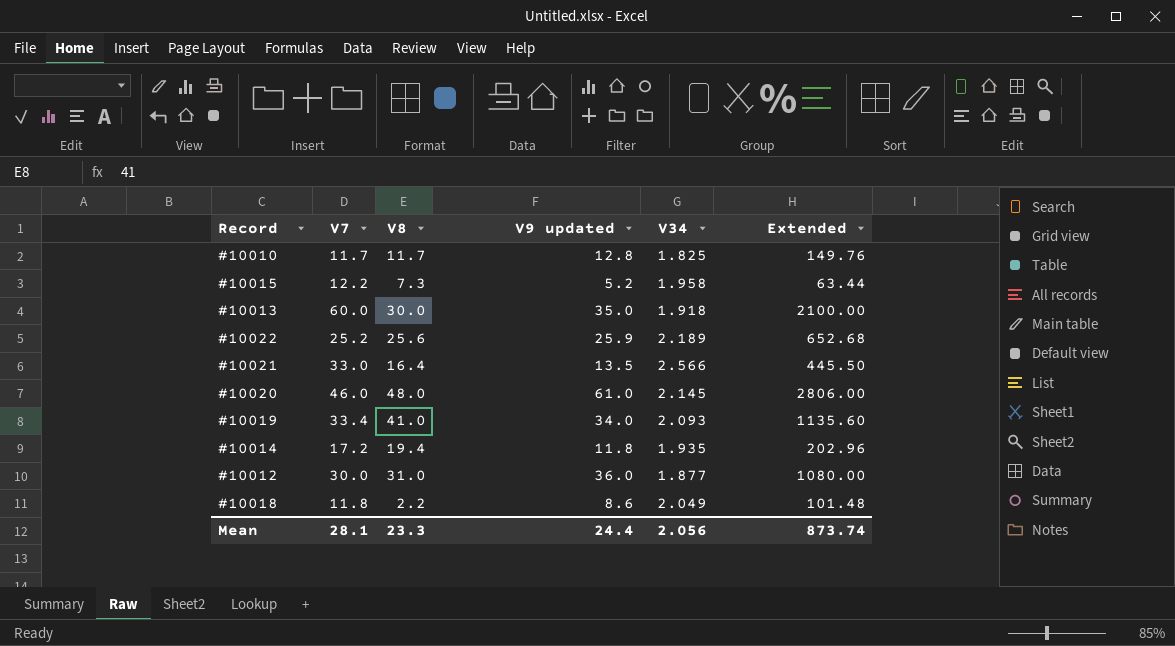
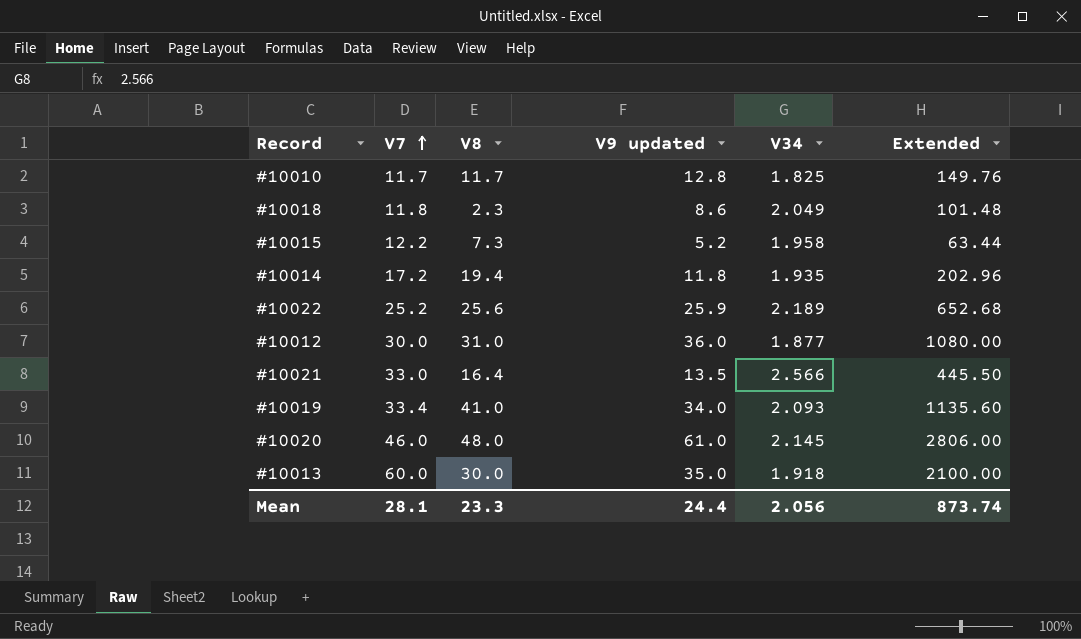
row order: none -> V7 ascending
#10018 | V8: 2.2 -> 2.3

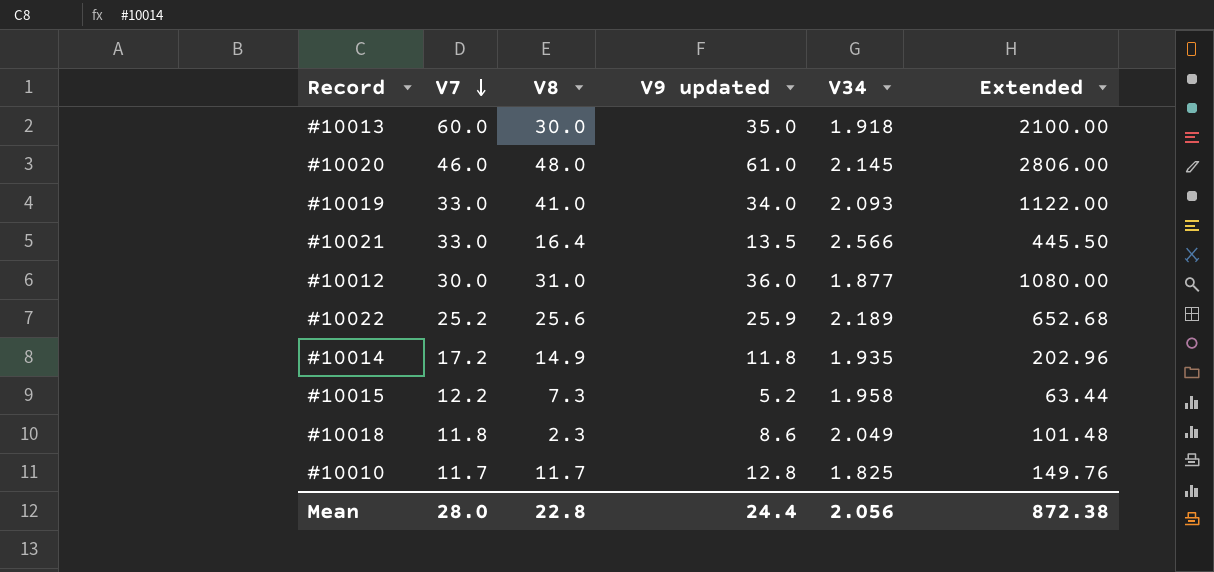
row order: V7 ascending -> V7 descending
#10019 | V7: 33.4 -> 33.0
#10019 | Extended: 1135.60 -> 1122.00
#10014 | V8: 19.4 -> 14.9
Mean | V7: 28.1 -> 28.0
Mean | V8: 23.3 -> 22.8
Mean | Extended: 873.74 -> 872.38

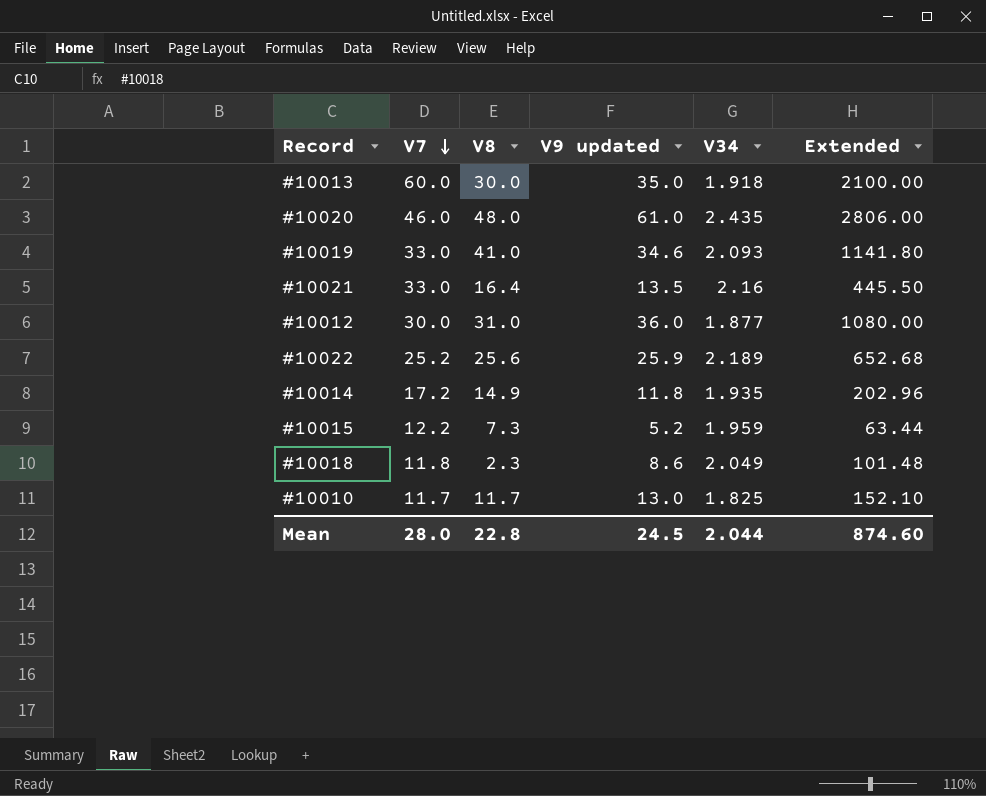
#10020 | V34: 2.145 -> 2.435
#10019 | V9 updated: 34.0 -> 34.6
#10019 | Extended: 1122.00 -> 1141.80
#10021 | V34: 2.566 -> 2.16
#10015 | V34: 1.958 -> 1.959
#10010 | V9 updated: 12.8 -> 13.0
#10010 | Extended: 149.76 -> 152.10
Mean | V9 updated: 24.4 -> 24.5
Mean | V34: 2.056 -> 2.044
Mean | Extended: 872.38 -> 874.60

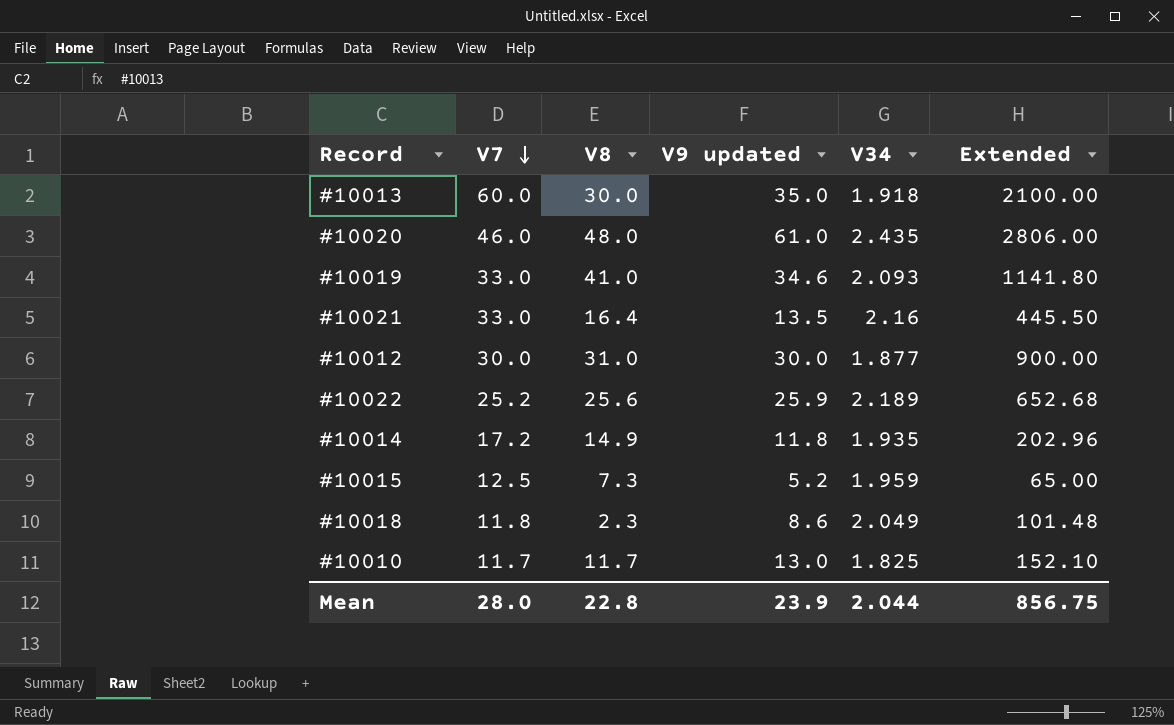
#10012 | V9 updated: 36.0 -> 30.0
#10012 | Extended: 1080.00 -> 900.00
#10015 | V7: 12.2 -> 12.5
#10015 | Extended: 63.44 -> 65.00
Mean | V9 updated: 24.5 -> 23.9
Mean | Extended: 874.60 -> 856.75

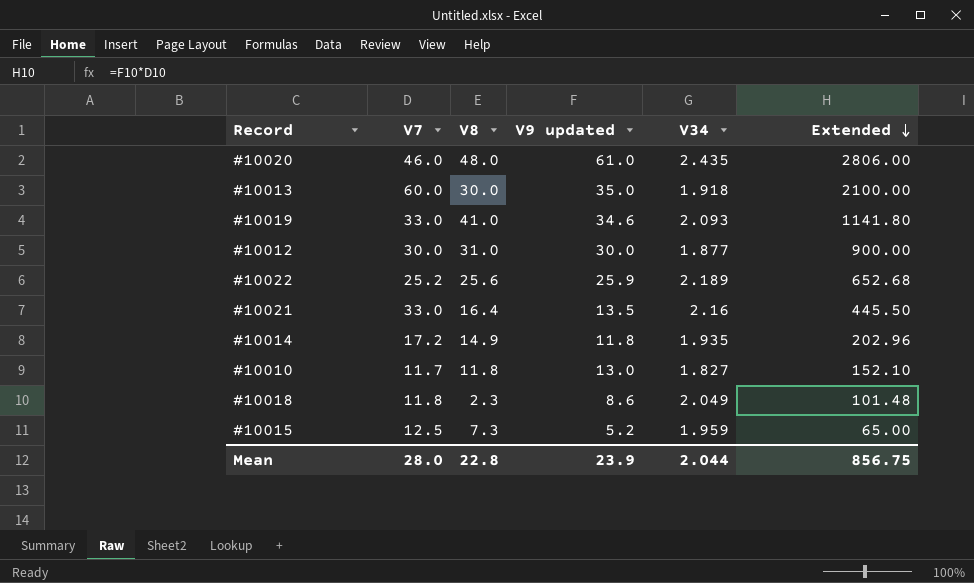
row order: V7 descending -> Extended descending
#10010 | V8: 11.7 -> 11.8
#10010 | V34: 1.825 -> 1.827

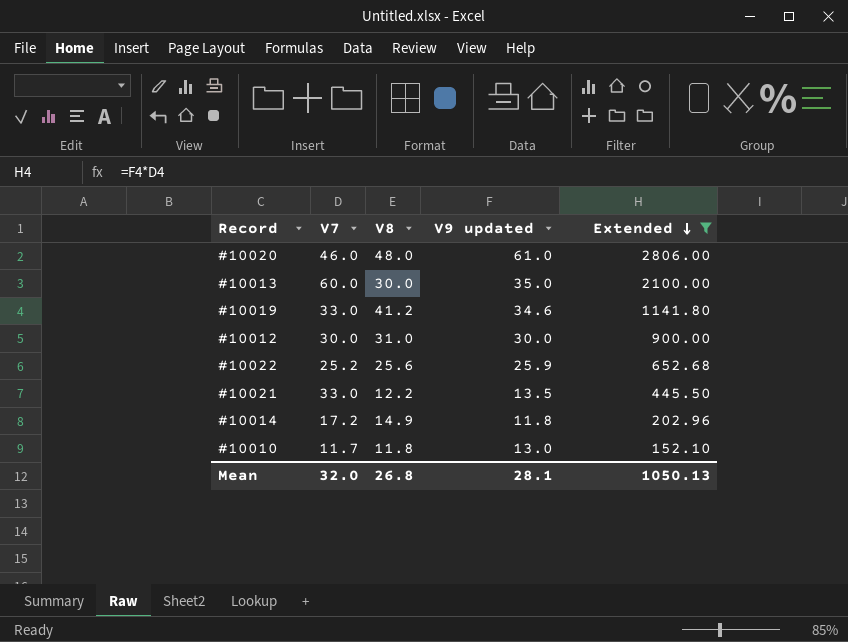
filter: none -> Extended >= 152.10
column V34 | position: 5 -> none
#10019 | V8: 41.0 -> 41.2
#10021 | V8: 16.4 -> 12.2
Mean | V7: 28.0 -> 32.0
Mean | V8: 22.8 -> 26.8
Mean | V9 updated: 23.9 -> 28.1
Mean | Extended: 856.75 -> 1050.13

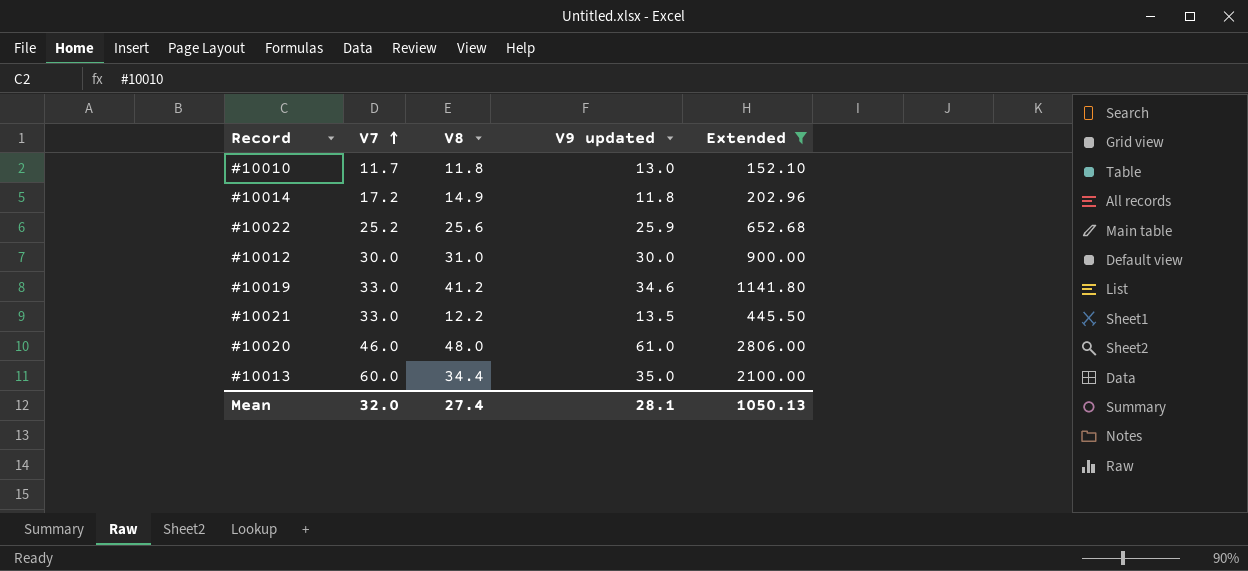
row order: Extended descending -> V7 ascending
#10013 | V8: 30.0 -> 34.4
Mean | V8: 26.8 -> 27.4

